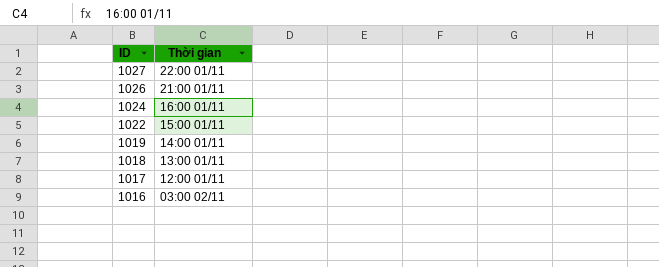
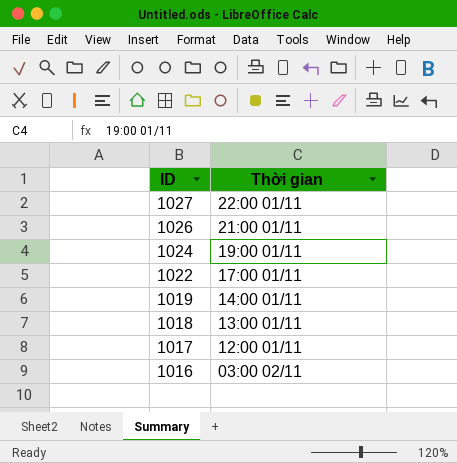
1024 | Thời gian: 16:00 01/11 -> 19:00 01/11
1022 | Thời gian: 15:00 01/11 -> 17:00 01/11

